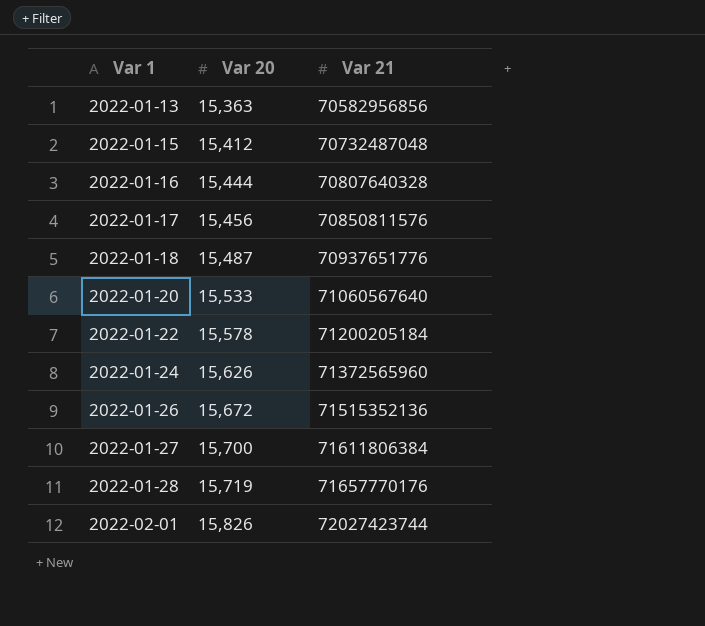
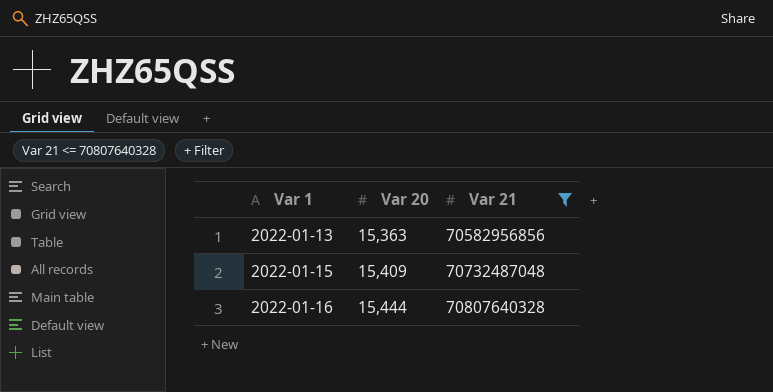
filter: none -> Var 21 <= 70807640328
2022-01-15 | Var 20: 15,412 -> 15,409

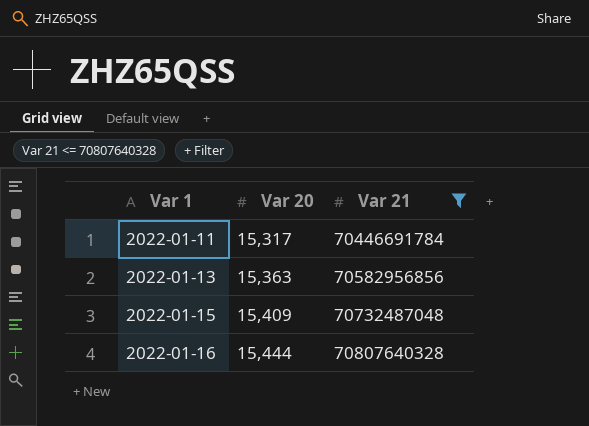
row 2022-01-11: none -> 15,317 | 70446691784

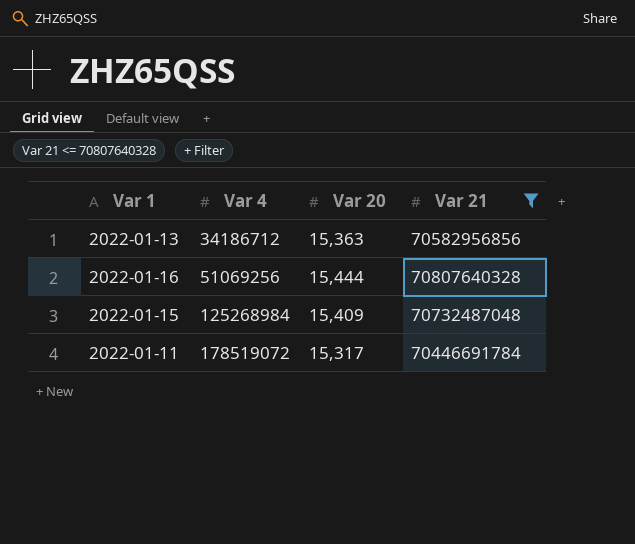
row order: Var 1 ascending -> Var 4 ascending
column Var 4 | position: none -> 2

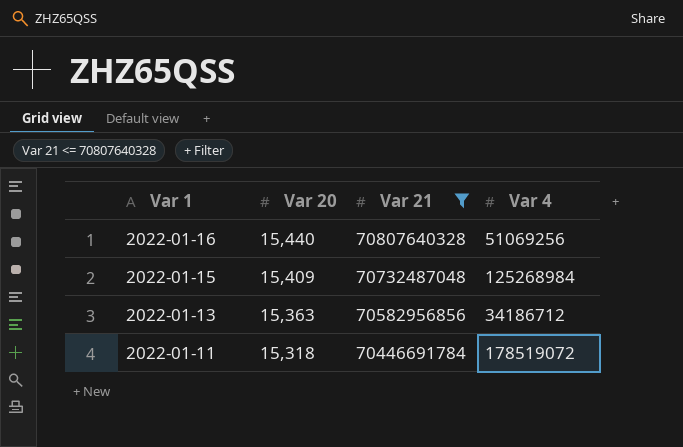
row order: Var 4 ascending -> Var 1 descending
column Var 4 | position: 2 -> 4
2022-01-16 | Var 20: 15,444 -> 15,440
2022-01-11 | Var 20: 15,317 -> 15,318

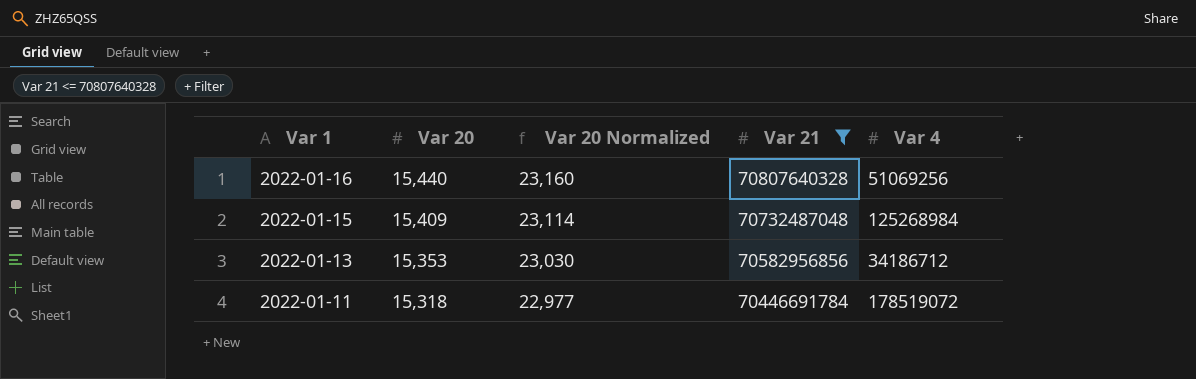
column Var 20 Normalized | formula: none -> [Var 20] * 1.5
2022-01-13 | Var 20: 15,363 -> 15,353

